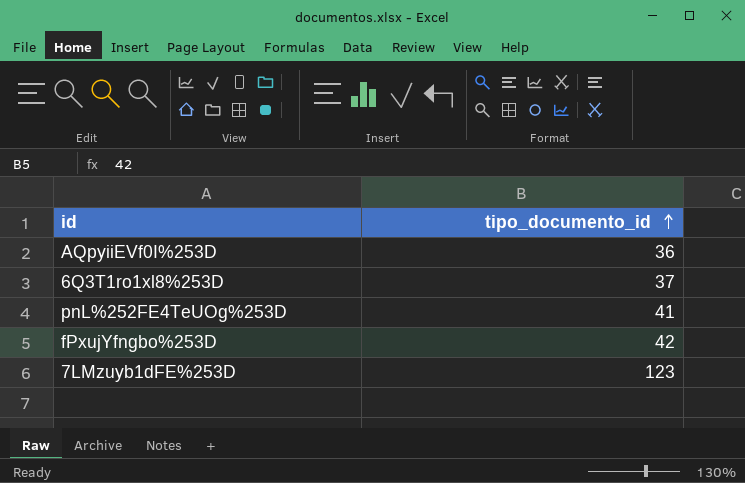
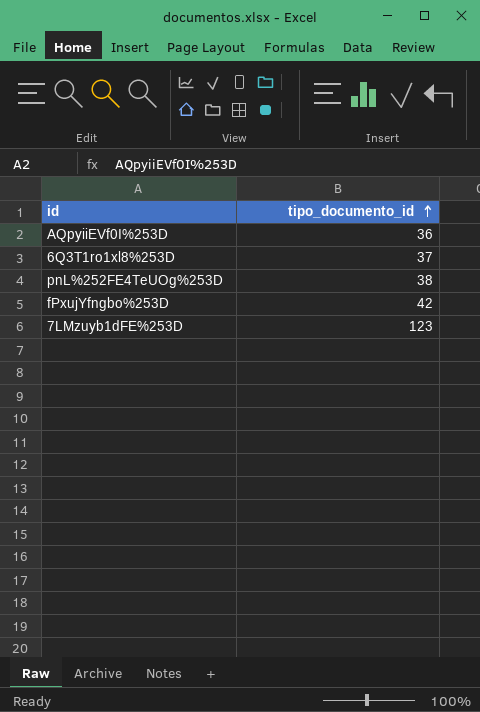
pnL%252FE4TeUOg%253D | tipo_documento_id: 41 -> 38

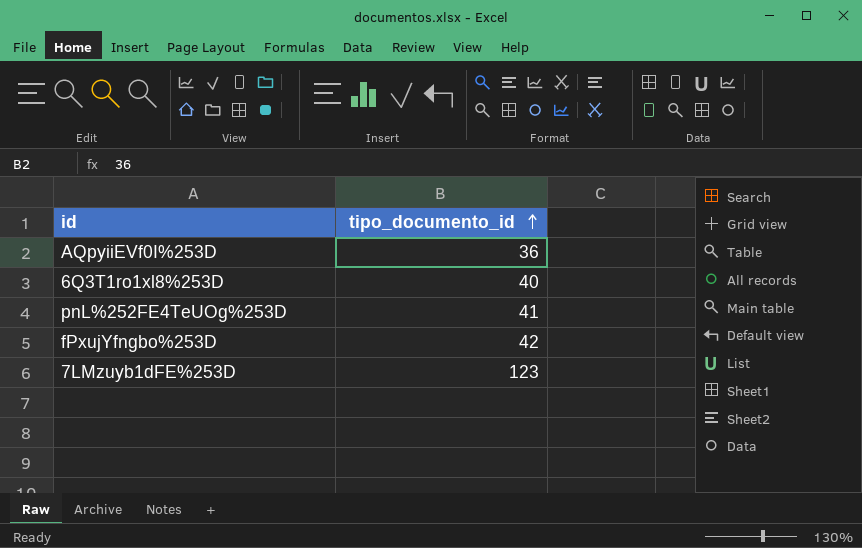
6Q3T1ro1xl8%253D | tipo_documento_id: 37 -> 40
pnL%252FE4TeUOg%253D | tipo_documento_id: 38 -> 41

